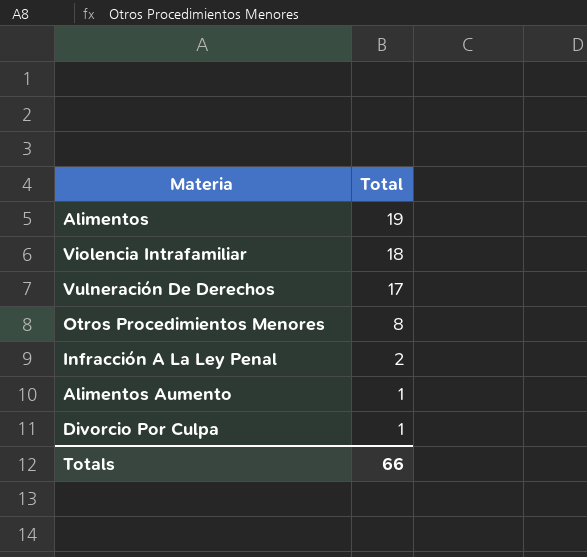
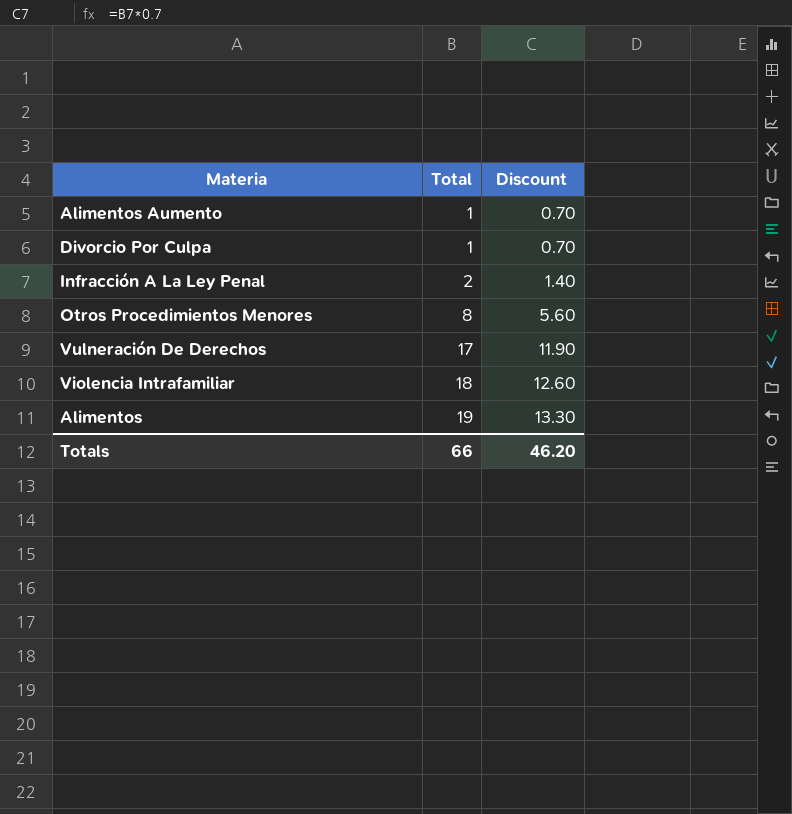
row order: Total descending -> Total ascending
column Discount | formula: none -> [Total] * 0.7

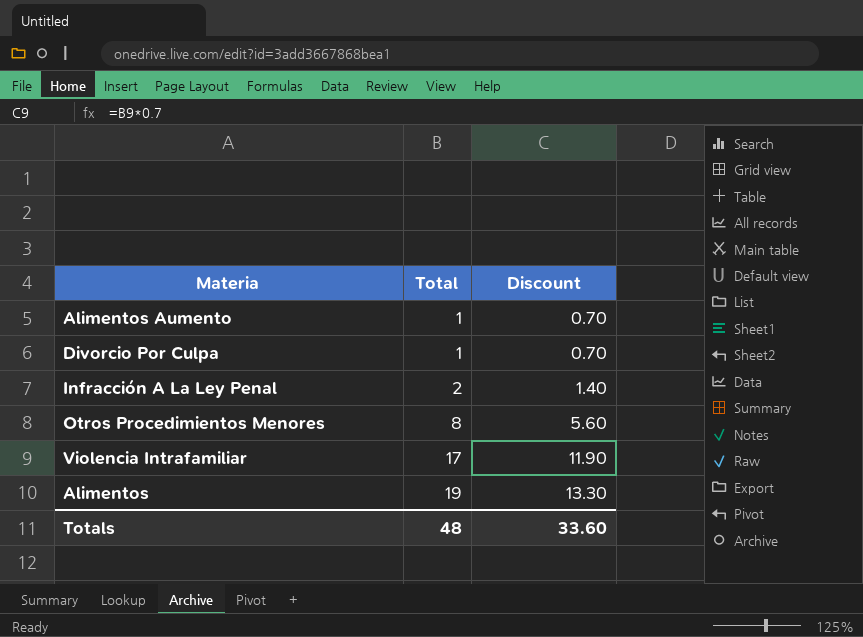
row Vulneración De Derechos: 17 | 11.90 -> none
Violencia Intrafamiliar | Total: 18 -> 17
Violencia Intrafamiliar | Discount: 12.60 -> 11.90
Totals | Total: 66 -> 48
Totals | Discount: 46.20 -> 33.60

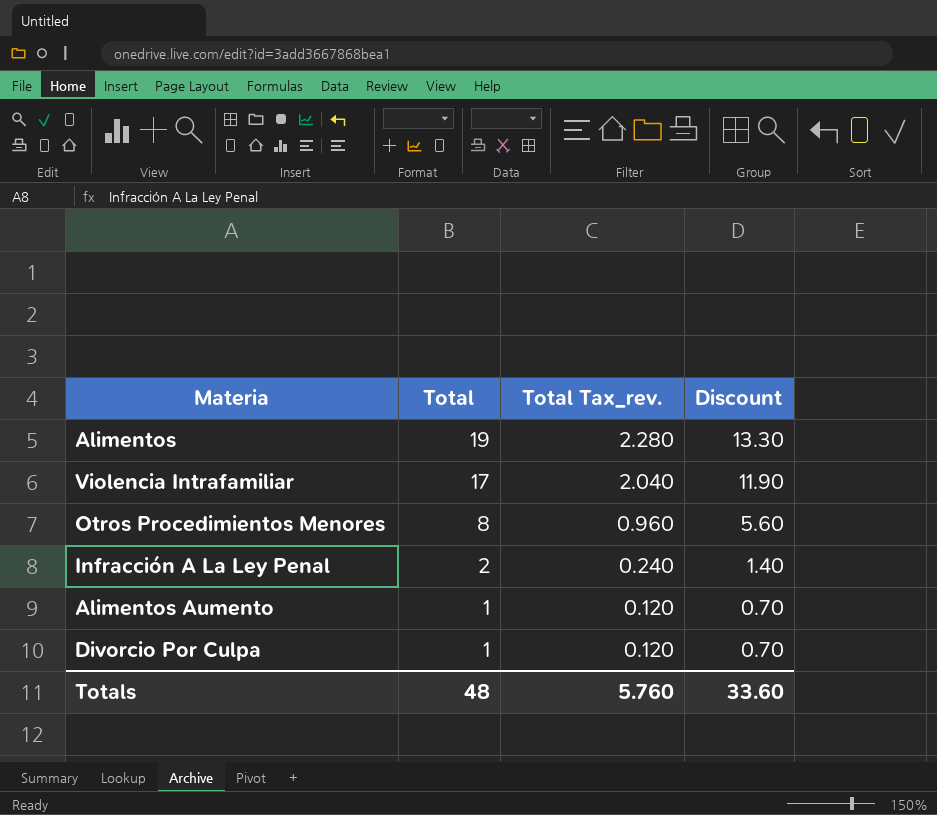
row order: Total ascending -> Total descending
column Total Tax_rev. | formula: none -> [Total] * 0.12

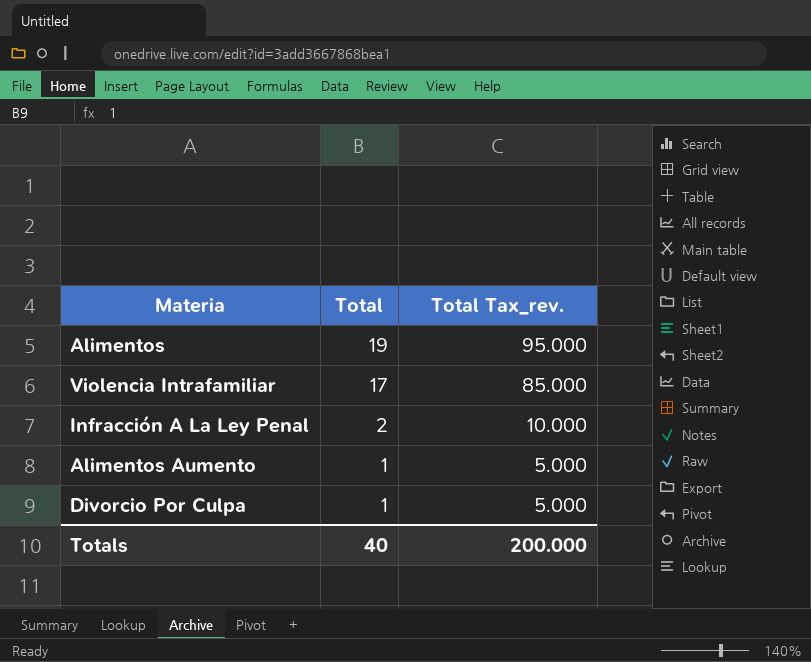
column Discount | formula: [Total] * 0.7 -> none
column Total Tax_rev. | formula: [Total] * 0.12 -> [Total] * 5
row Otros Procedimientos Menores: 8 | 0.960 | 5.60 -> none
Totals | Total: 48 -> 40
Totals | Total Tax_rev.: 5.760 -> 200.000

